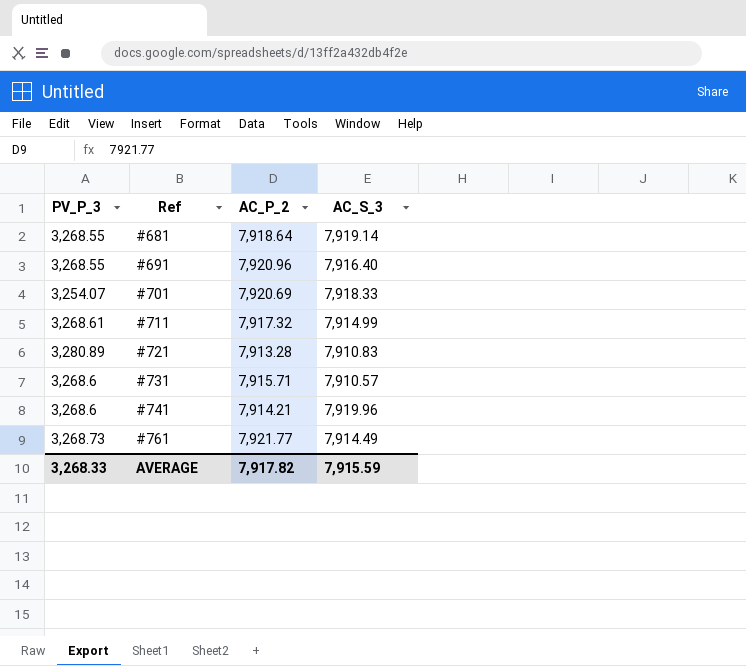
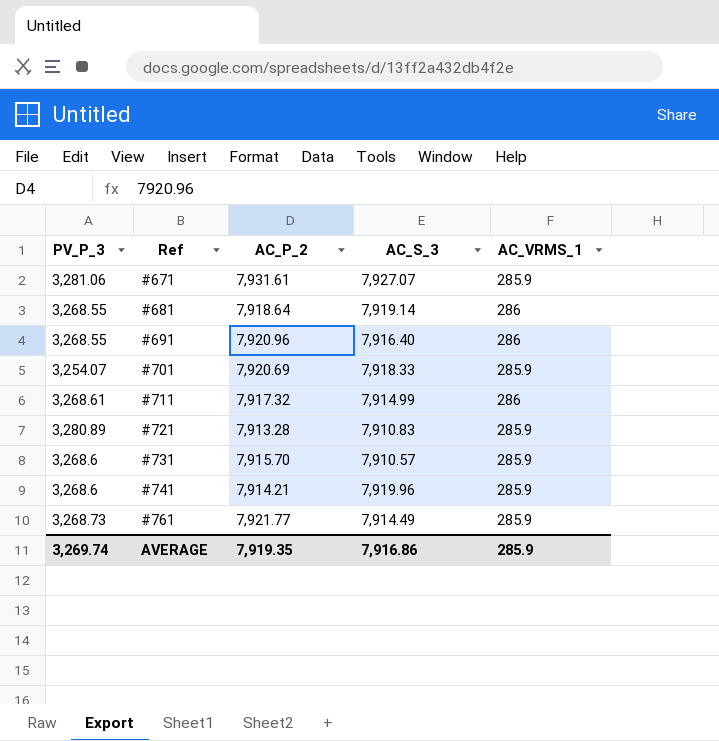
column AC_VRMS_1 | position: none -> 5
row #671: none -> 3,281.06 | 7,931.61 | 7,927.07 | 285.9
#731 | AC_P_2: 7,915.71 -> 7,915.70
AVERAGE | PV_P_3: 3,268.33 -> 3,269.74
AVERAGE | AC_P_2: 7,917.82 -> 7,919.35
AVERAGE | AC_S_3: 7,915.59 -> 7,916.86

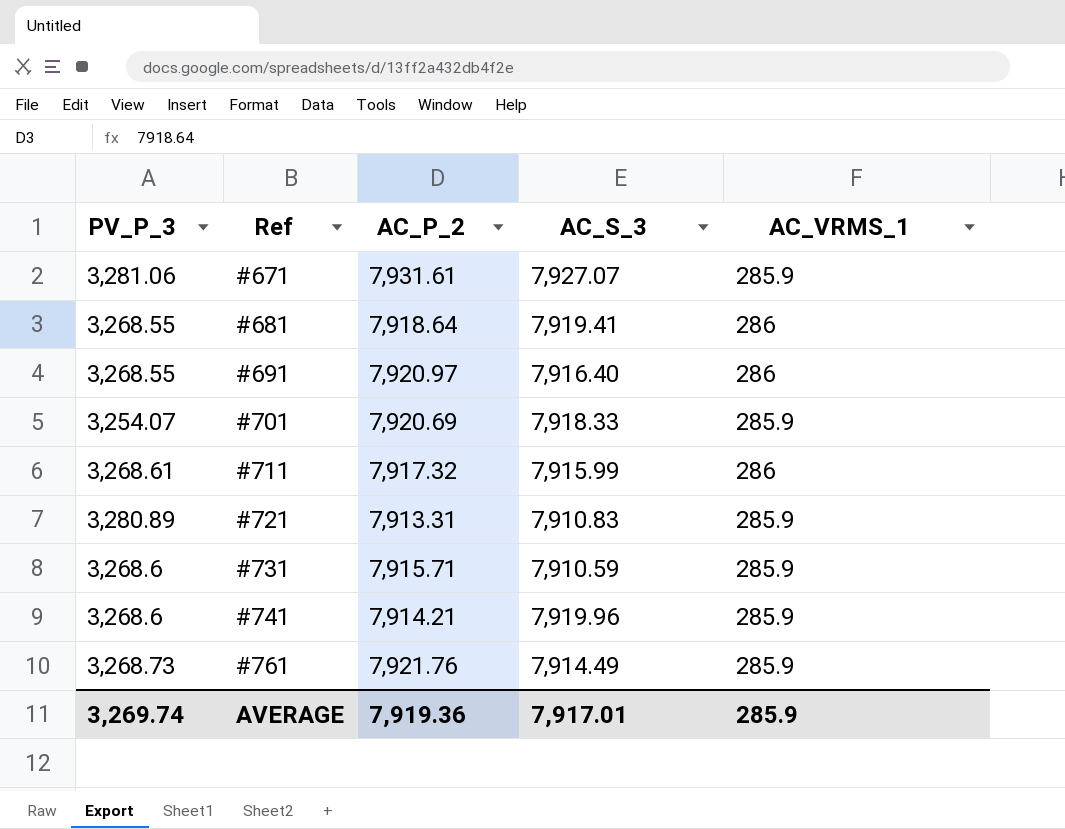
#681 | AC_S_3: 7,919.14 -> 7,919.41
#691 | AC_P_2: 7,920.96 -> 7,920.97
#711 | AC_S_3: 7,914.99 -> 7,915.99
#721 | AC_P_2: 7,913.28 -> 7,913.31
#731 | AC_P_2: 7,915.70 -> 7,915.71
#731 | AC_S_3: 7,910.57 -> 7,910.59
#761 | AC_P_2: 7,921.77 -> 7,921.76
AVERAGE | AC_P_2: 7,919.35 -> 7,919.36
AVERAGE | AC_S_3: 7,916.86 -> 7,917.01

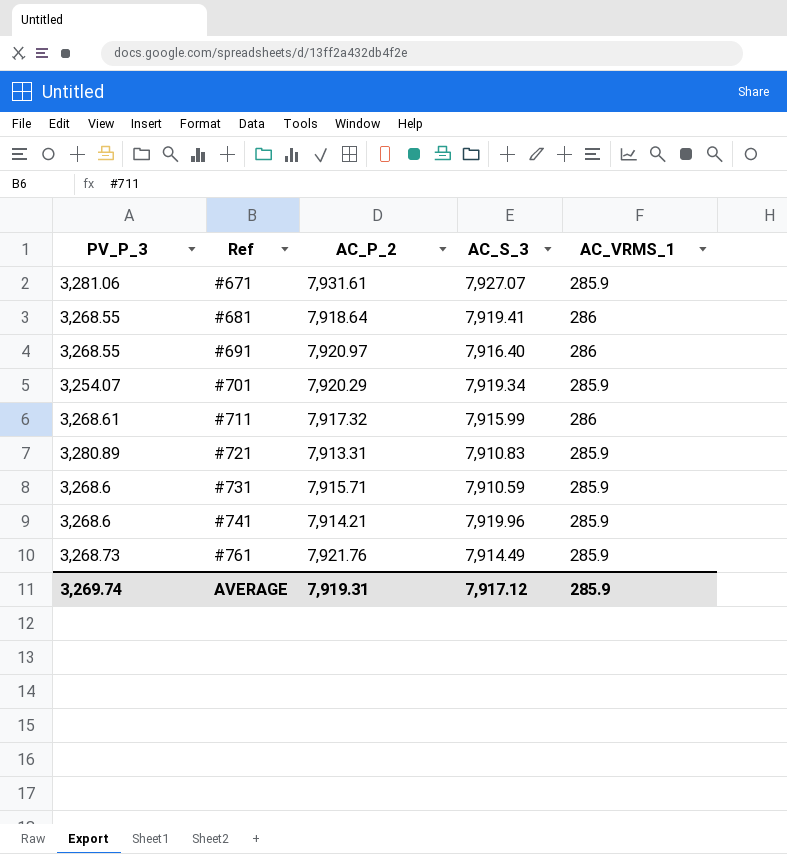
#701 | AC_P_2: 7,920.69 -> 7,920.29
#701 | AC_S_3: 7,918.33 -> 7,919.34
AVERAGE | AC_P_2: 7,919.36 -> 7,919.31
AVERAGE | AC_S_3: 7,917.01 -> 7,917.12

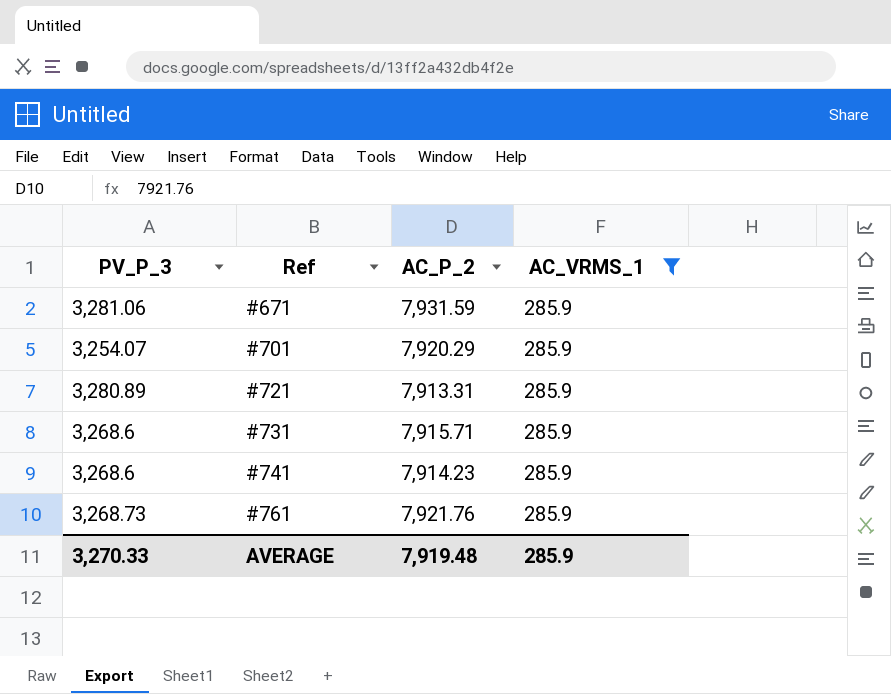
filter: none -> AC_VRMS_1 = 285.9
column AC_S_3 | position: 4 -> none
#671 | AC_P_2: 7,931.61 -> 7,931.59
#741 | AC_P_2: 7,914.21 -> 7,914.23
AVERAGE | PV_P_3: 3,269.74 -> 3,270.33
AVERAGE | AC_P_2: 7,919.31 -> 7,919.48

